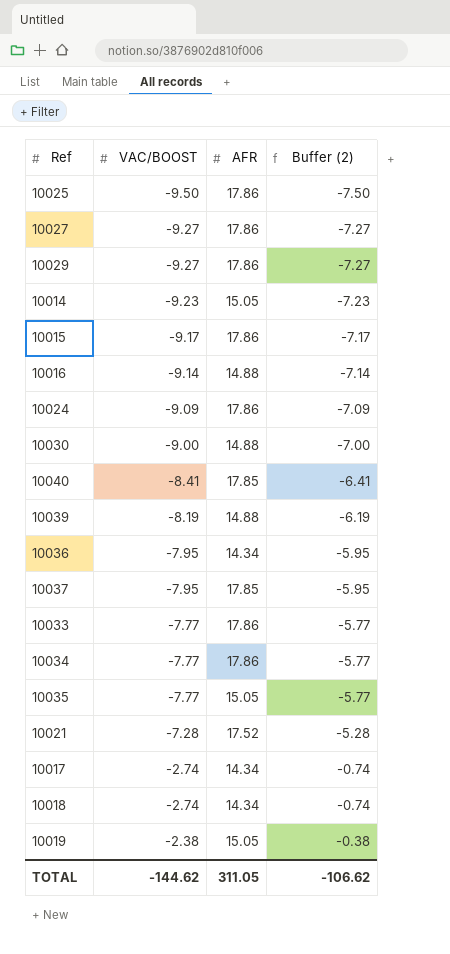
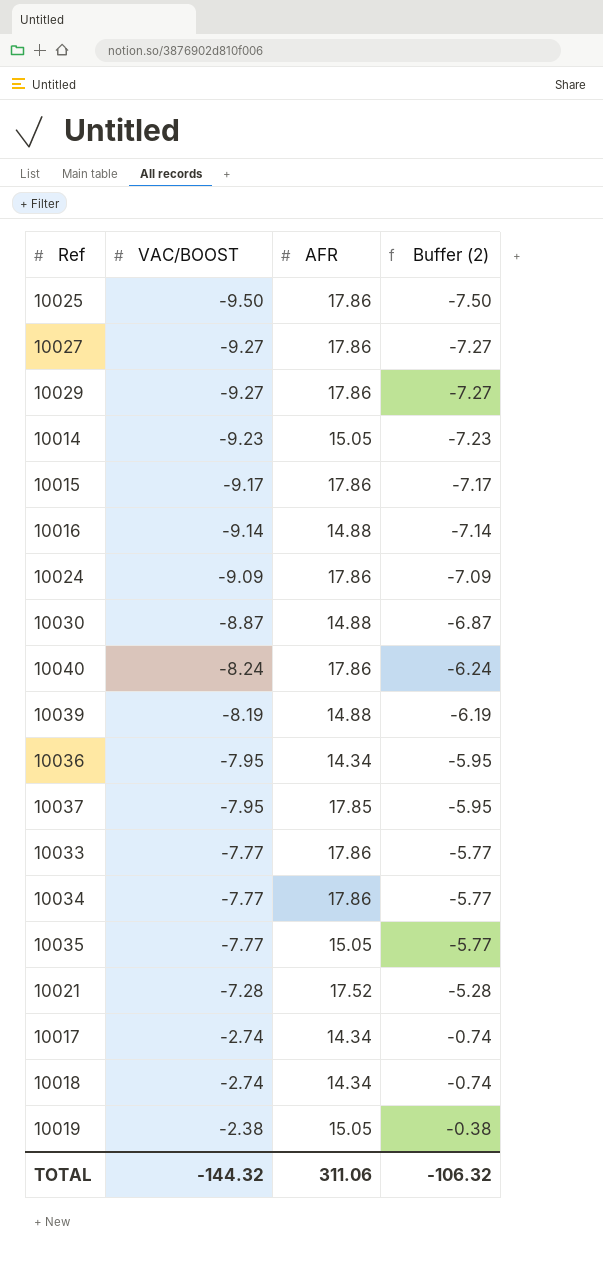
10030 | VAC/BOOST: -9.00 -> -8.87
10030 | Buffer (2): -7.00 -> -6.87
10040 | VAC/BOOST: -8.41 -> -8.24
10040 | AFR: 17.85 -> 17.86
10040 | Buffer (2): -6.41 -> -6.24
TOTAL | VAC/BOOST: -144.62 -> -144.32
TOTAL | AFR: 311.05 -> 311.06
TOTAL | Buffer (2): -106.62 -> -106.32

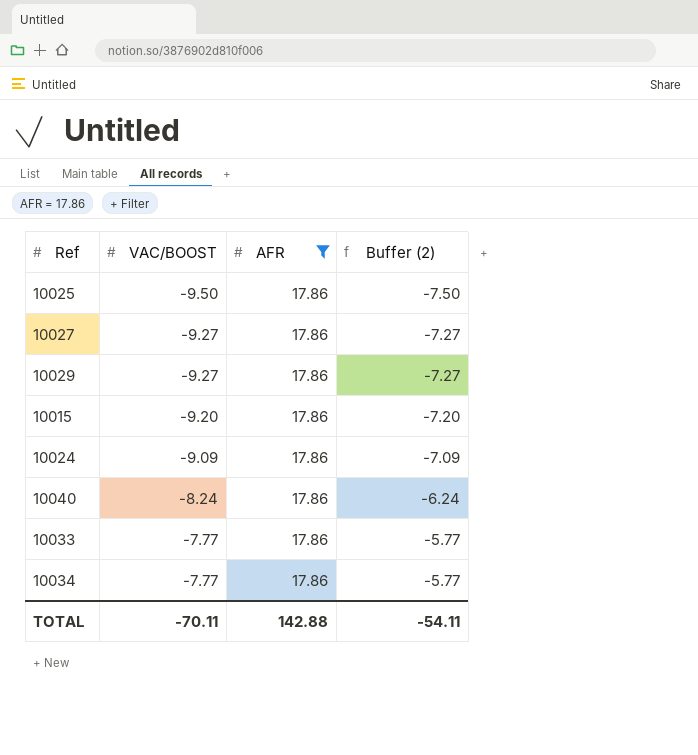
filter: none -> AFR = 17.86
10015 | VAC/BOOST: -9.17 -> -9.20
10015 | Buffer (2): -7.17 -> -7.20
TOTAL | VAC/BOOST: -144.32 -> -70.11
TOTAL | AFR: 311.06 -> 142.88
TOTAL | Buffer (2): -106.32 -> -54.11

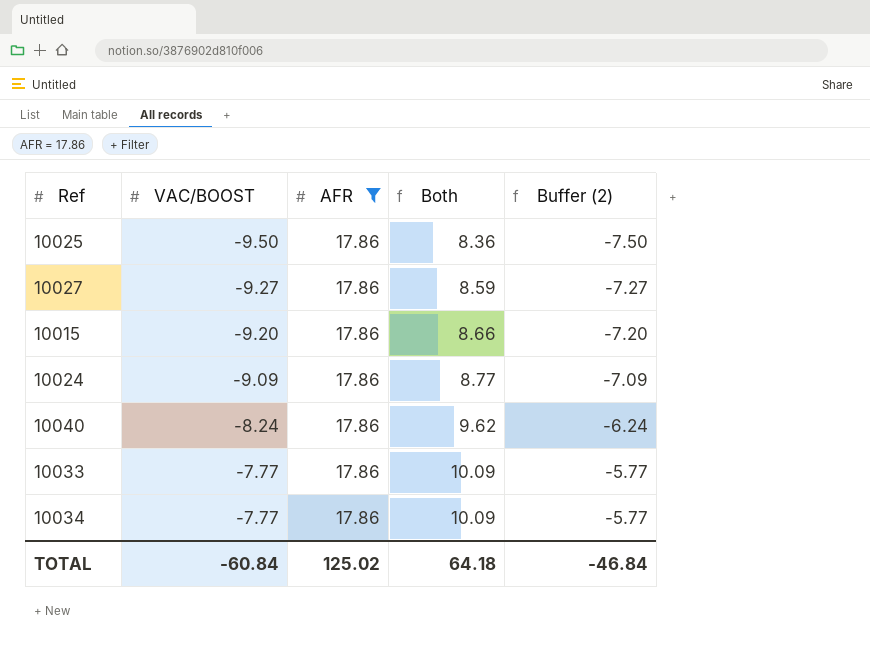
column Both | formula: none -> [VAC/BOOST] + [AFR]
row 10029: -9.27 | 17.86 | -7.27 -> none
TOTAL | VAC/BOOST: -70.11 -> -60.84
TOTAL | AFR: 142.88 -> 125.02
TOTAL | Buffer (2): -54.11 -> -46.84

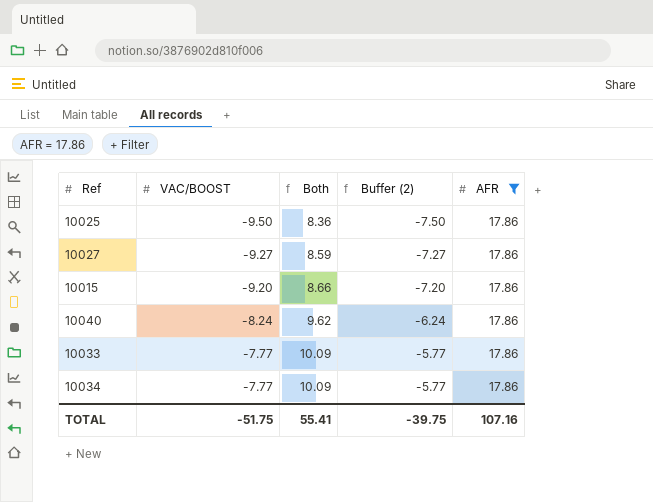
column AFR | position: 3 -> 5
row 10024: -9.09 | 17.86 | 8.77 | -7.09 -> none
TOTAL | VAC/BOOST: -60.84 -> -51.75
TOTAL | Both: 64.18 -> 55.41
TOTAL | Buffer (2): -46.84 -> -39.75
TOTAL | AFR: 125.02 -> 107.16

